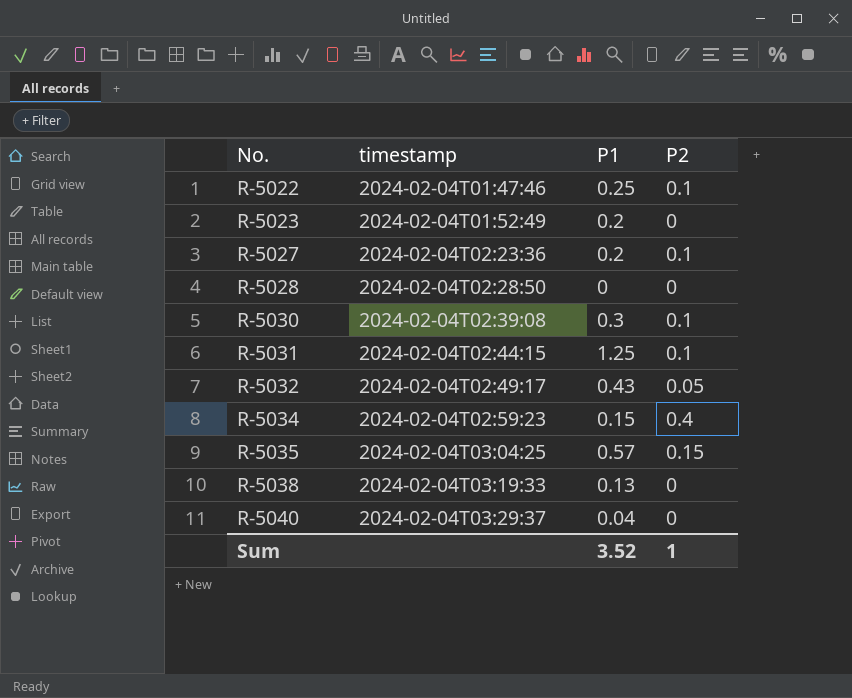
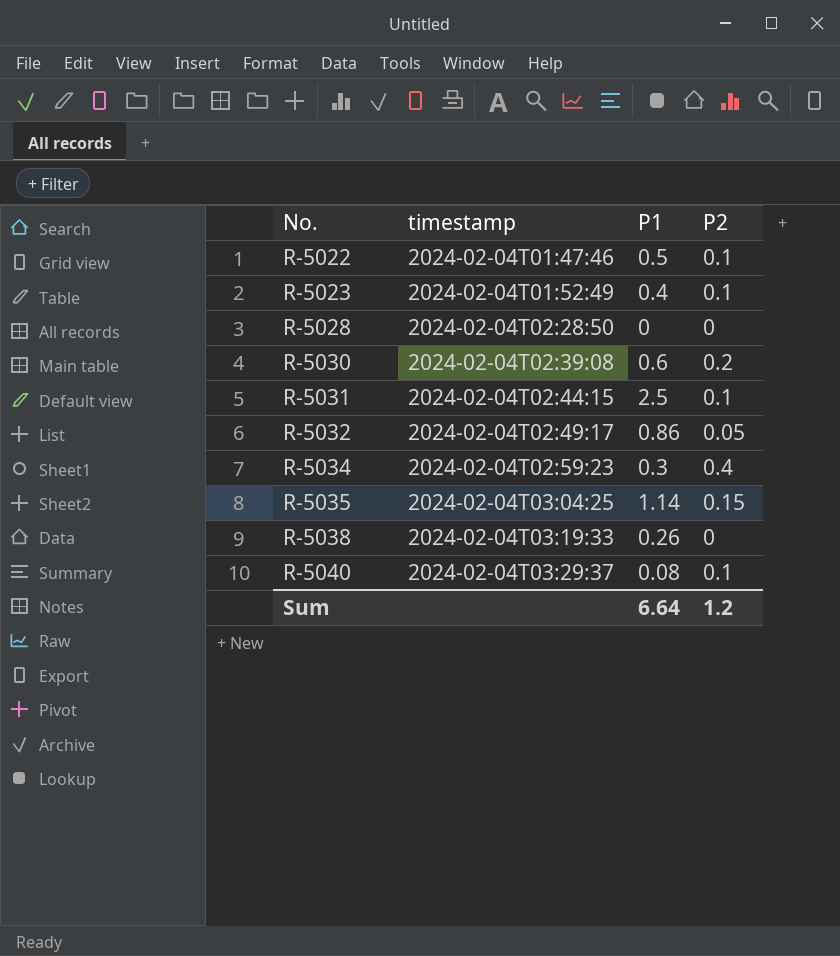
row R-5027: 2024-02-04T02:23:36 | 0.2 | 0.1 -> none
R-5022 | P1: 0.25 -> 0.5
R-5023 | P1: 0.2 -> 0.4
R-5023 | P2: 0 -> 0.1
R-5030 | P1: 0.3 -> 0.6
R-5030 | P2: 0.1 -> 0.2
R-5031 | P1: 1.25 -> 2.5
R-5032 | P1: 0.43 -> 0.86
R-5034 | P1: 0.15 -> 0.3
R-5035 | P1: 0.57 -> 1.14
R-5038 | P1: 0.13 -> 0.26
R-5040 | P1: 0.04 -> 0.08
R-5040 | P2: 0 -> 0.1
Sum | P1: 3.52 -> 6.64
Sum | P2: 1 -> 1.2

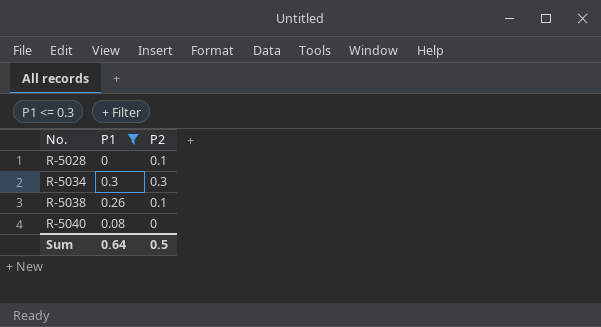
filter: none -> P1 <= 0.3
column timestamp | position: 2 -> none
R-5028 | P2: 0 -> 0.1
R-5034 | P2: 0.4 -> 0.3
R-5038 | P2: 0 -> 0.1
R-5040 | P2: 0.1 -> 0
Sum | P1: 6.64 -> 0.64
Sum | P2: 1.2 -> 0.5

